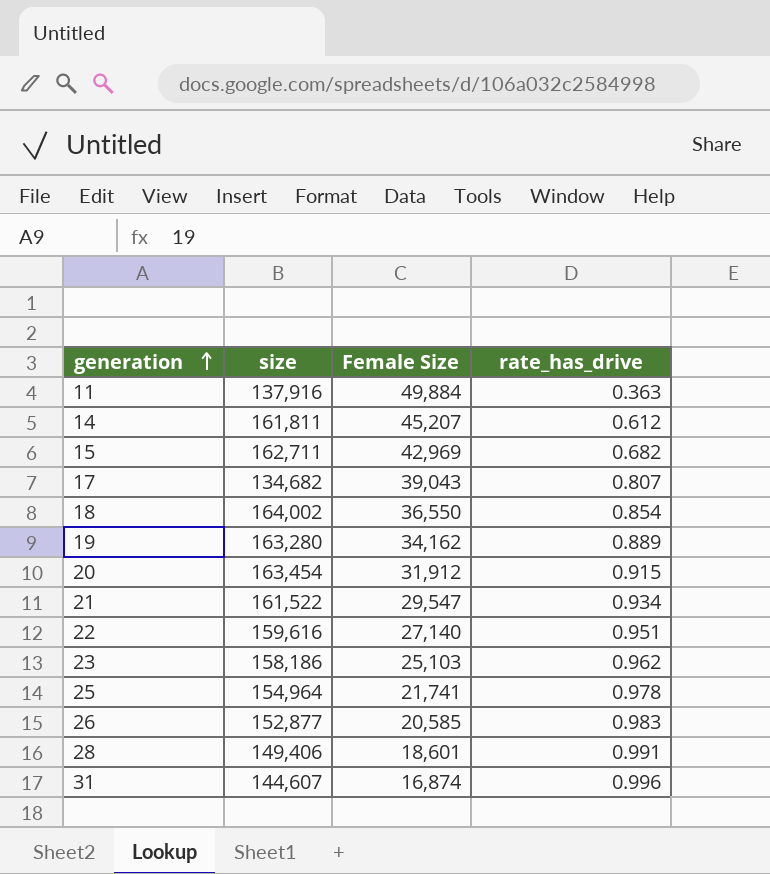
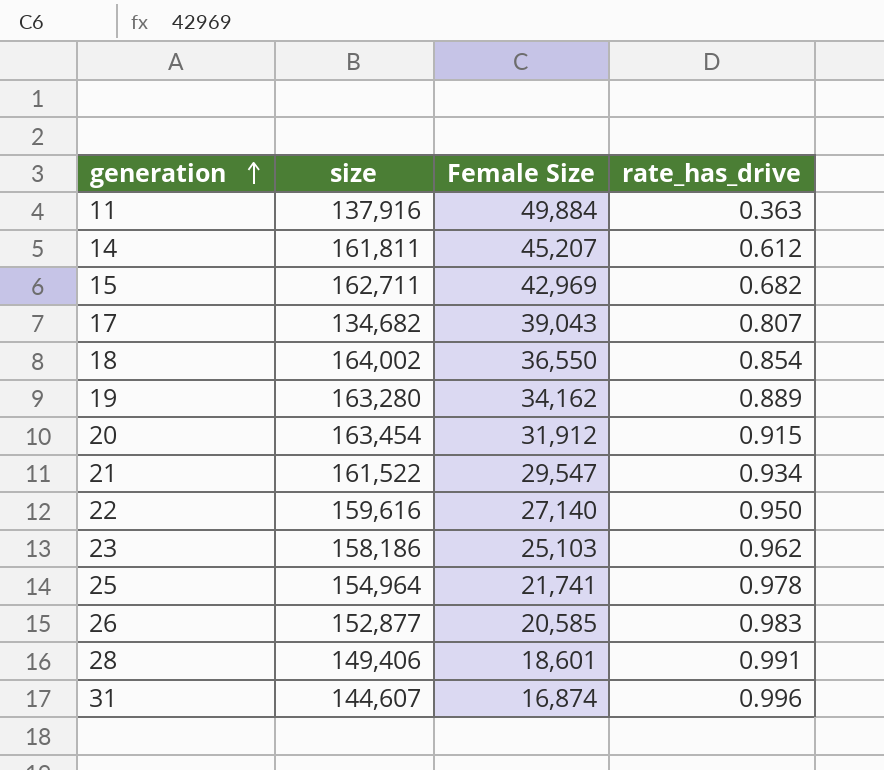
22 | rate_has_drive: 0.951 -> 0.950

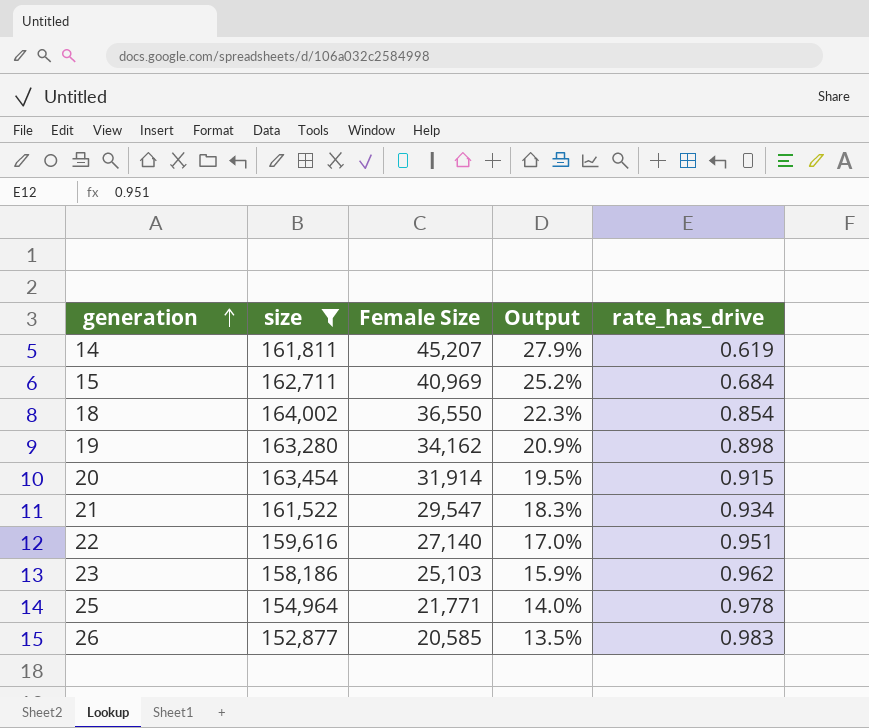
filter: none -> size >= 152,877
column Output | formula: none -> [Female Size] / [size]
14 | rate_has_drive: 0.612 -> 0.619
15 | Female Size: 42,969 -> 40,969
15 | rate_has_drive: 0.682 -> 0.684
19 | rate_has_drive: 0.889 -> 0.898
20 | Female Size: 31,912 -> 31,914
22 | rate_has_drive: 0.950 -> 0.951
25 | Female Size: 21,741 -> 21,771

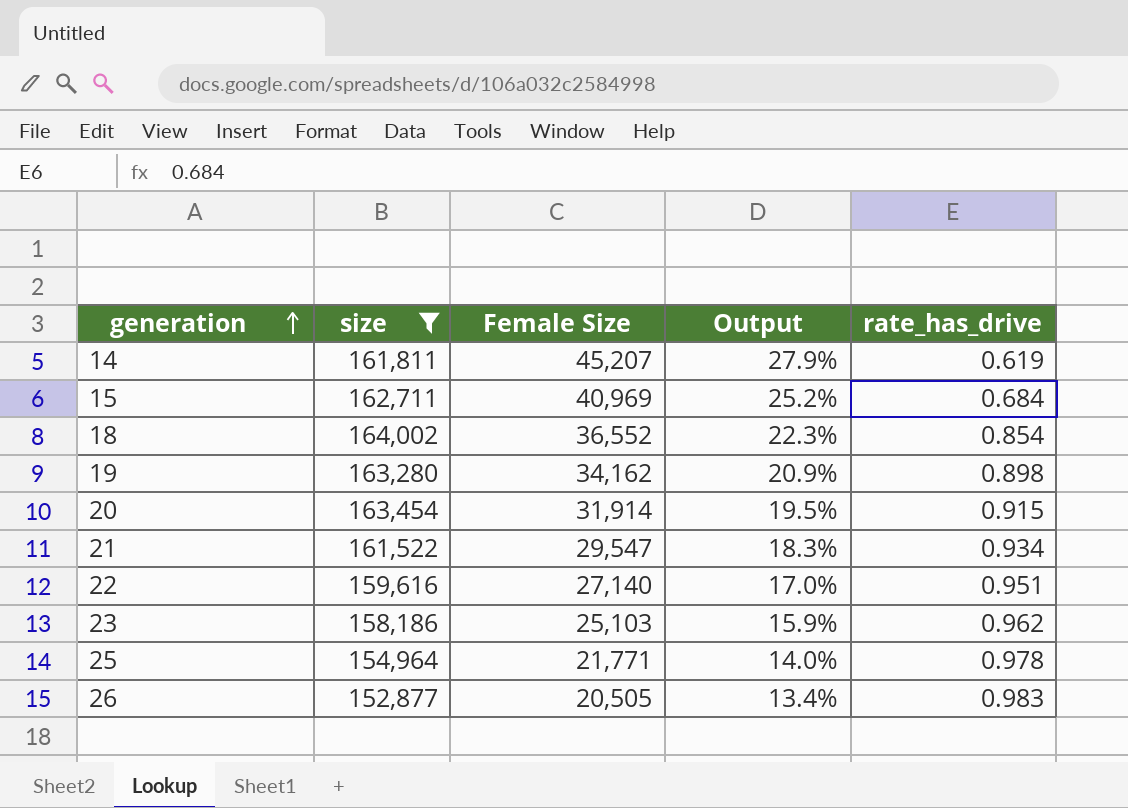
18 | Female Size: 36,550 -> 36,552
26 | Female Size: 20,585 -> 20,505
26 | Output: 13.5% -> 13.4%

